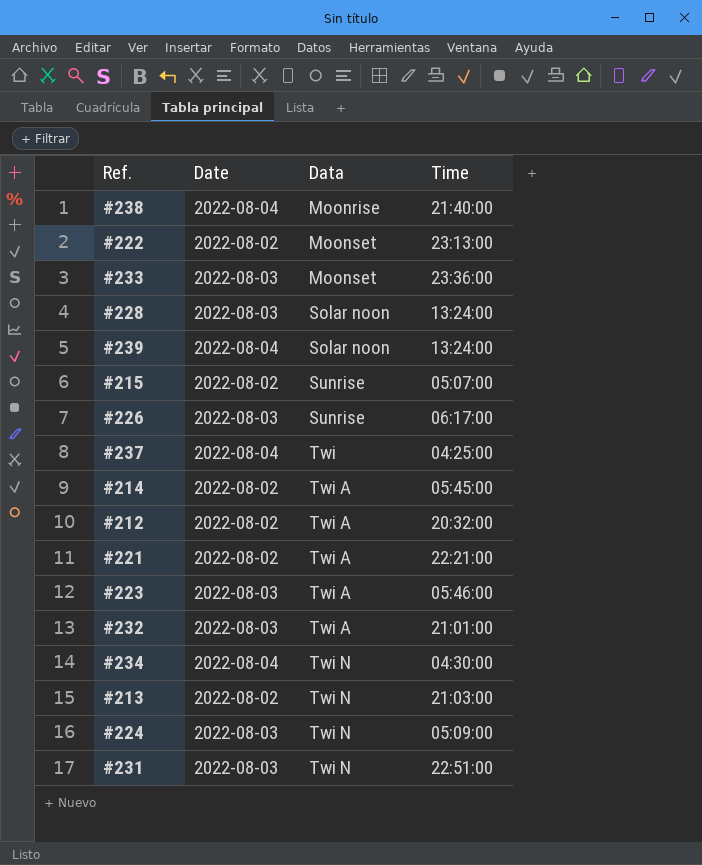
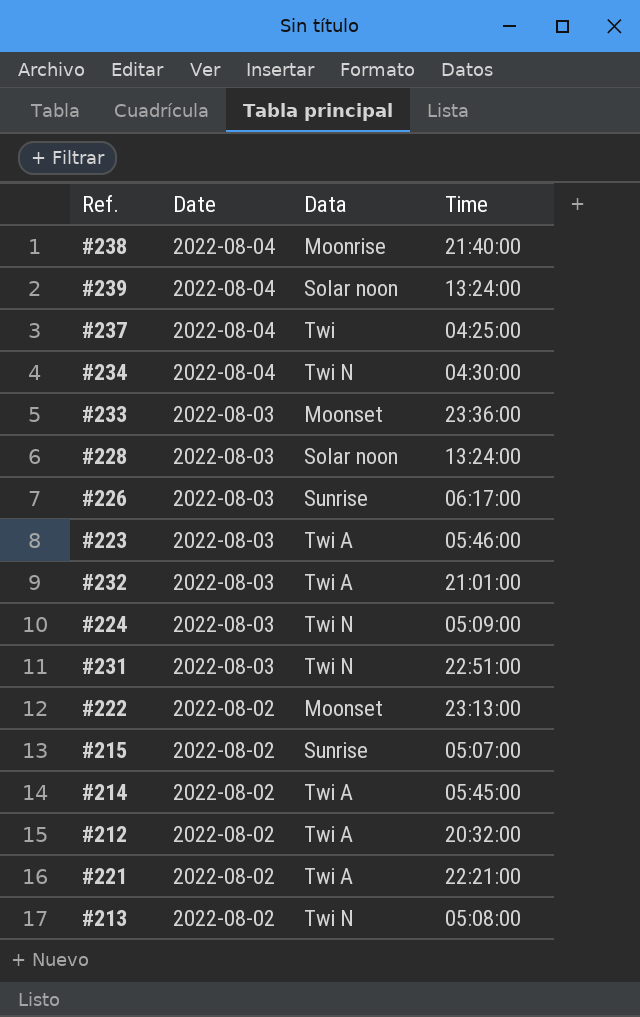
row order: Data ascending -> Date descending
#213 | Time: 21:03:00 -> 05:08:00

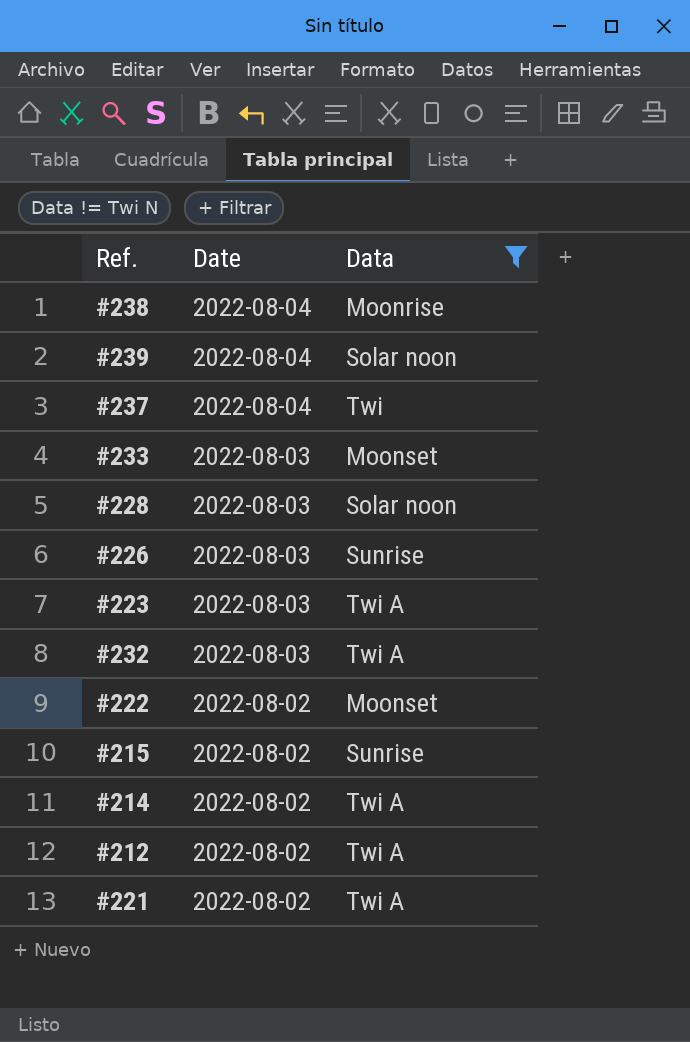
filter: none -> Data != Twi N
column Time | position: 4 -> none

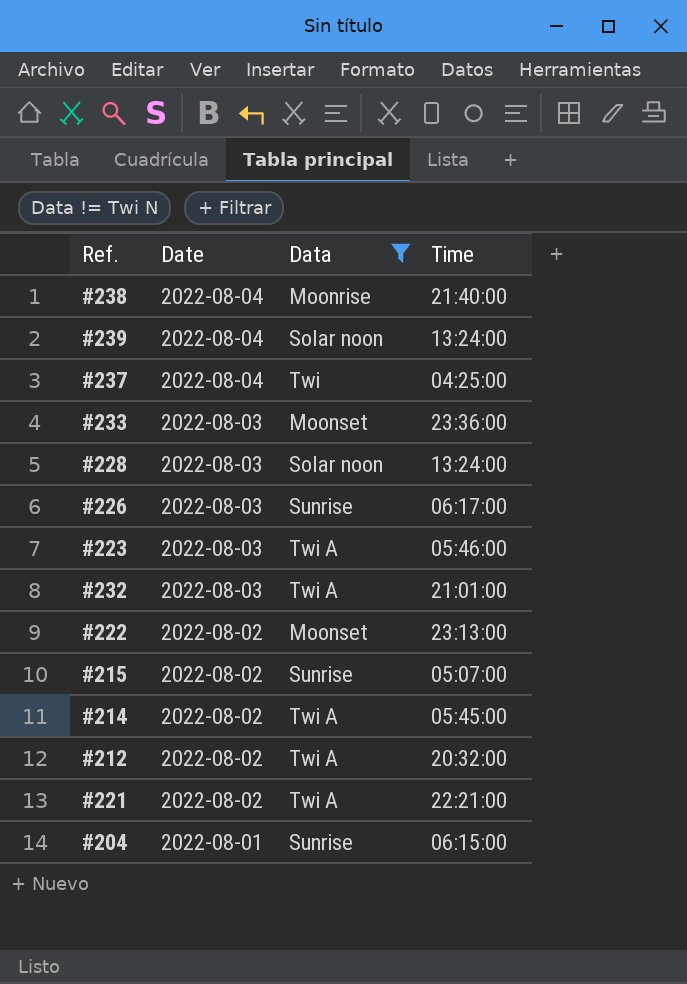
column Time | position: none -> 4
row #204: none -> 2022-08-01 | Sunrise | 06:15:00

